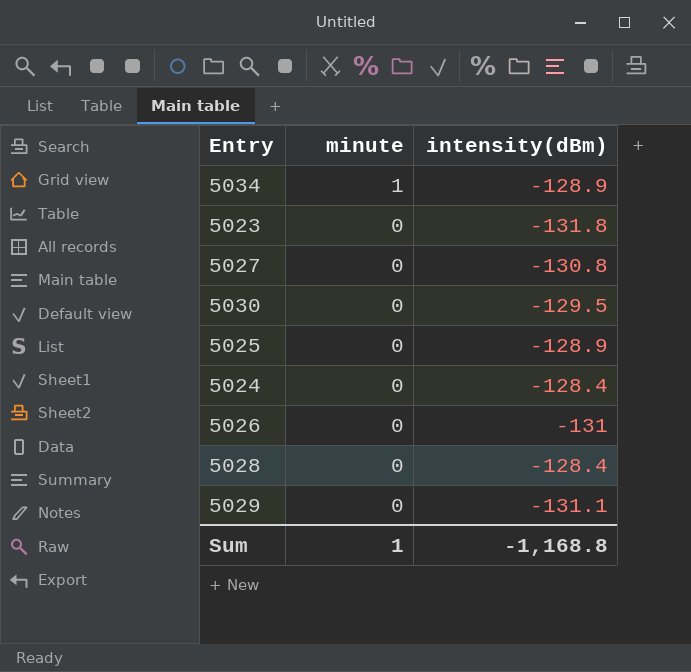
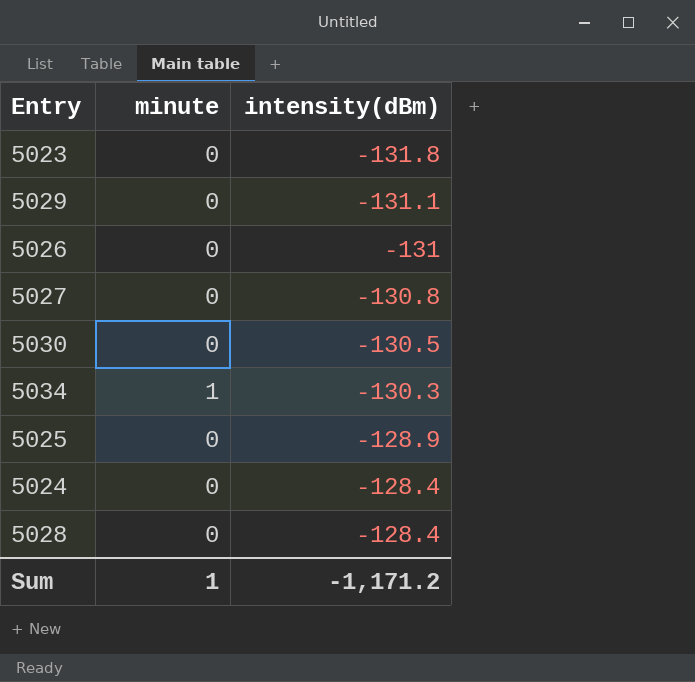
row order: minute descending -> intensity(dBm) ascending
5030 | intensity(dBm): -129.5 -> -130.5
5034 | intensity(dBm): -128.9 -> -130.3
Sum | intensity(dBm): -1,168.8 -> -1,171.2

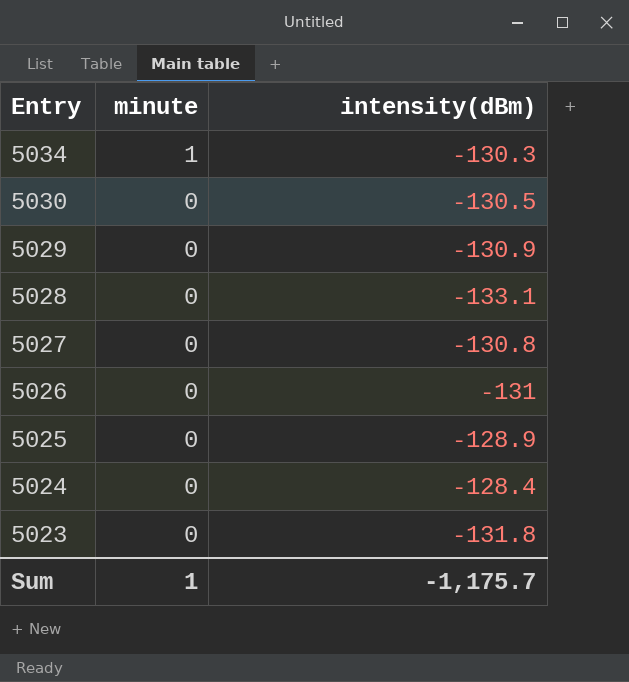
row order: intensity(dBm) ascending -> Entry descending
5029 | intensity(dBm): -131.1 -> -130.9
5028 | intensity(dBm): -128.4 -> -133.1
Sum | intensity(dBm): -1,171.2 -> -1,175.7

